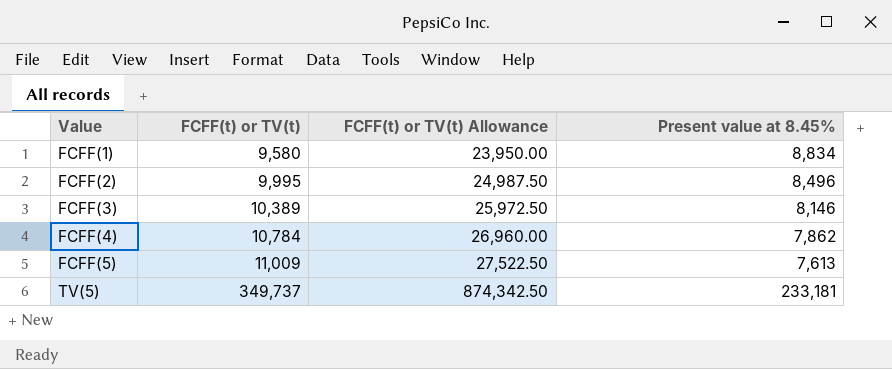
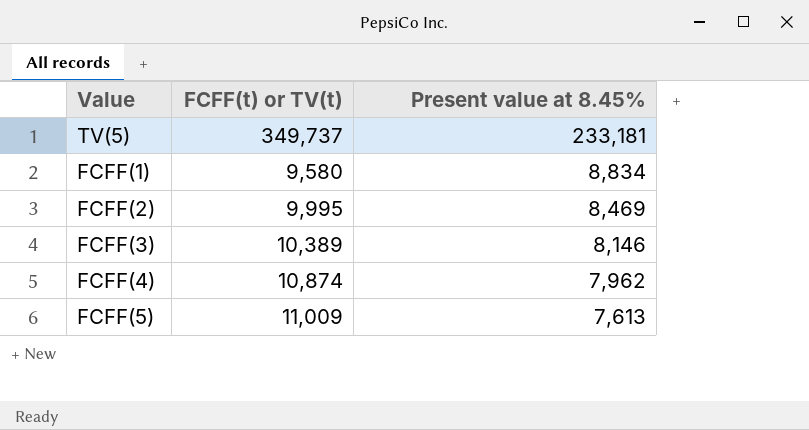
row order: Value ascending -> Present value at 8.45% descending
column FCFF(t) or TV(t) Allowance | formula: [FCFF(t) or TV(t)] * 2.5 -> none
FCFF(2) | Present value at 8.45%: 8,496 -> 8,469
FCFF(4) | FCFF(t) or TV(t): 10,784 -> 10,874
FCFF(4) | Present value at 8.45%: 7,862 -> 7,962

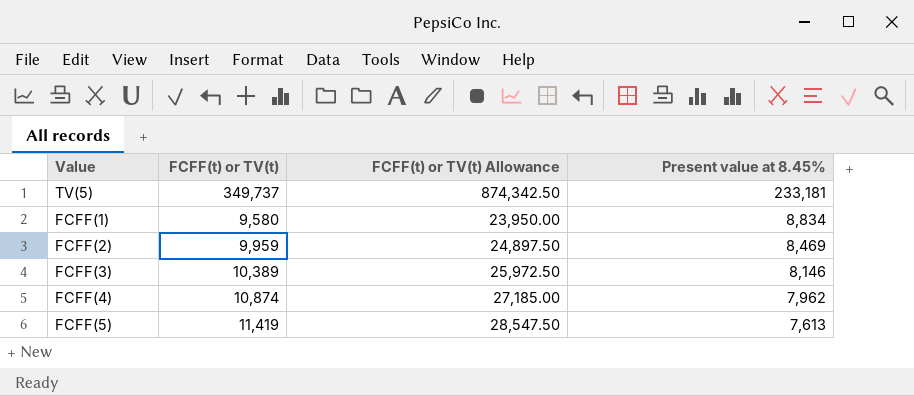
column FCFF(t) or TV(t) Allowance | formula: none -> [FCFF(t) or TV(t)] * 2.5
FCFF(2) | FCFF(t) or TV(t): 9,995 -> 9,959
FCFF(5) | FCFF(t) or TV(t): 11,009 -> 11,419

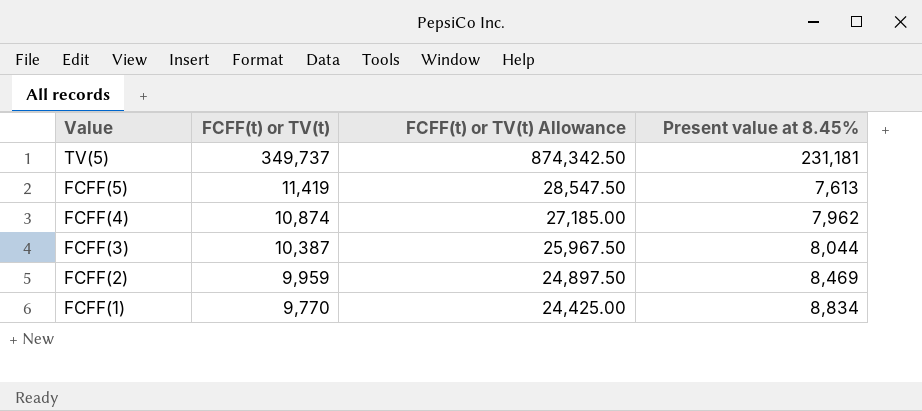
row order: Present value at 8.45% descending -> Value descending
TV(5) | Present value at 8.45%: 233,181 -> 231,181
FCFF(3) | FCFF(t) or TV(t): 10,389 -> 10,387
FCFF(3) | FCFF(t) or TV(t) Allowance: 25,972.50 -> 25,967.50
FCFF(3) | Present value at 8.45%: 8,146 -> 8,044
FCFF(1) | FCFF(t) or TV(t): 9,580 -> 9,770
FCFF(1) | FCFF(t) or TV(t) Allowance: 23,950.00 -> 24,425.00

